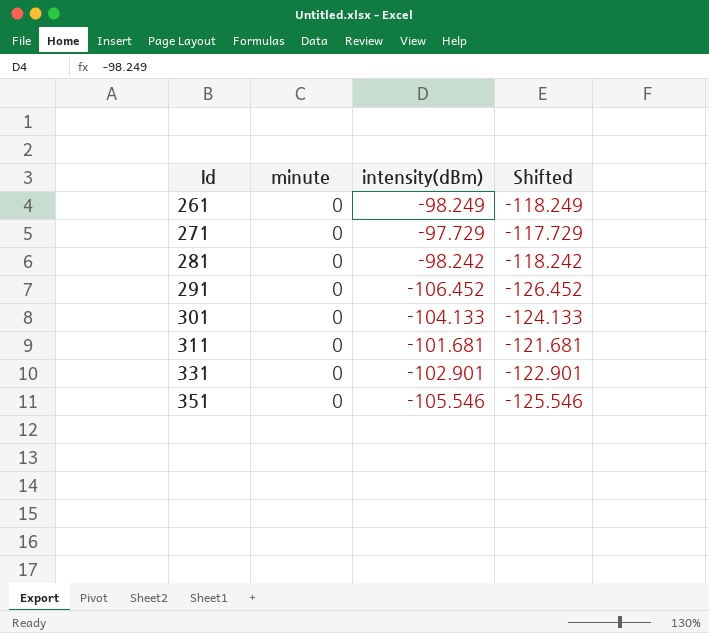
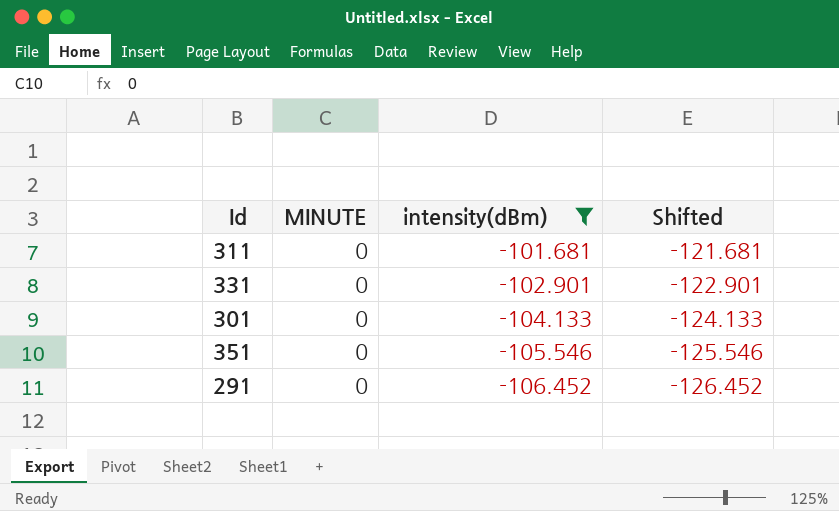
filter: none -> intensity(dBm) <= -101.681
row order: Id ascending -> intensity(dBm) descending
column name: minute -> MINUTE

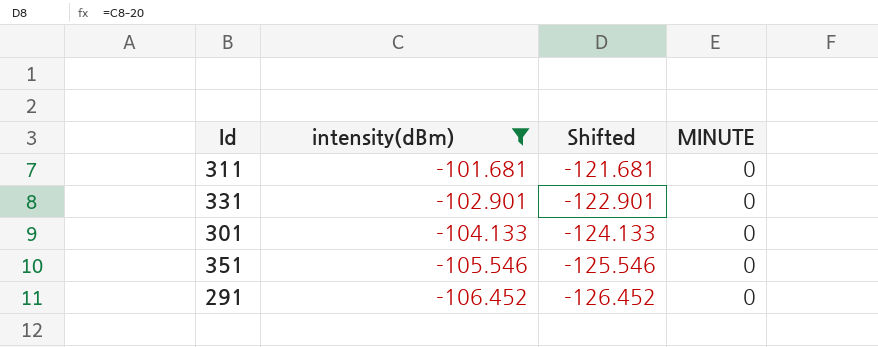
column MINUTE | position: 2 -> 4

